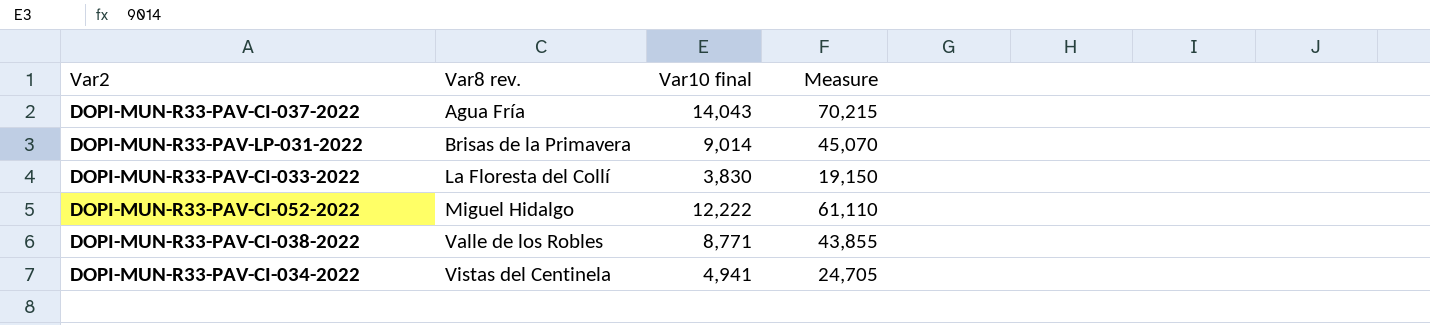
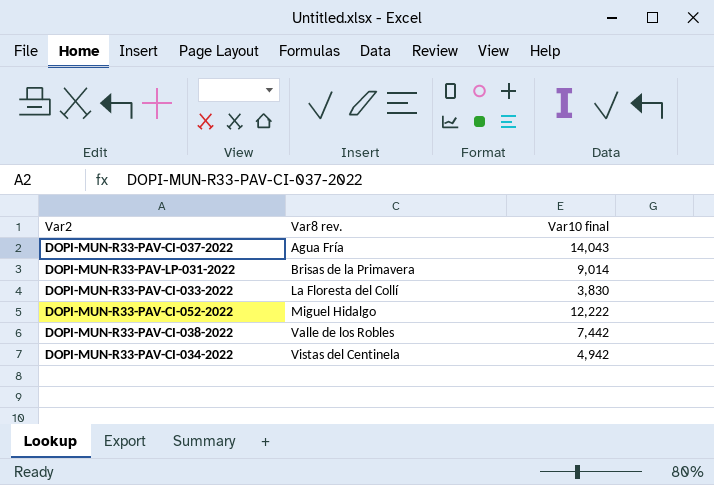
column Measure | formula: [Var10 final] * 5 -> none
DOPI-MUN-R33-PAV-CI-038-2022 | Var10 final: 8,771 -> 7,442
DOPI-MUN-R33-PAV-CI-034-2022 | Var10 final: 4,941 -> 4,942

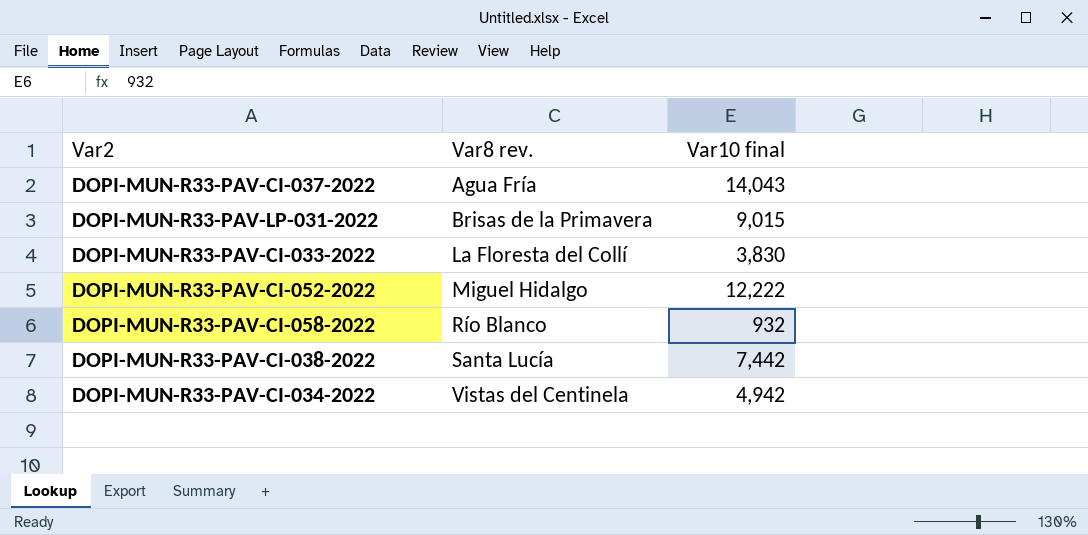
DOPI-MUN-R33-PAV-LP-031-2022 | Var10 final: 9,014 -> 9,015
row DOPI-MUN-R33-PAV-CI-058-2022: none -> Río Blanco | 932
DOPI-MUN-R33-PAV-CI-038-2022 | Var8 rev.: Valle de los Robles -> Santa Lucía

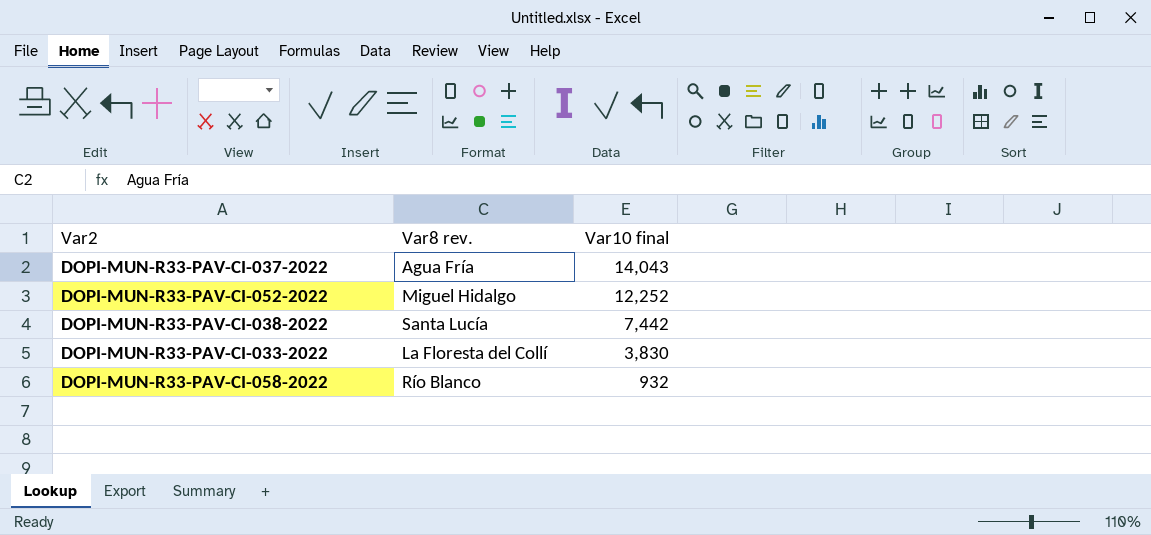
row order: Var8 rev. ascending -> Var10 final descending
row DOPI-MUN-R33-PAV-LP-031-2022: Brisas de la Primavera | 9,015 -> none
row DOPI-MUN-R33-PAV-CI-034-2022: Vistas del Centinela | 4,942 -> none
DOPI-MUN-R33-PAV-CI-052-2022 | Var10 final: 12,222 -> 12,252

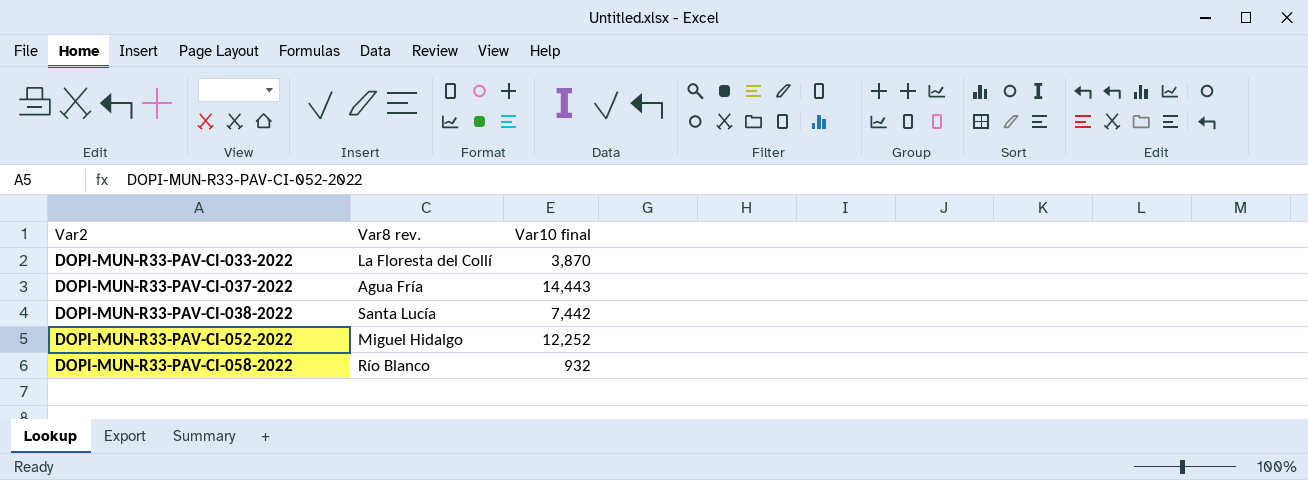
row order: Var10 final descending -> Var2 ascending
DOPI-MUN-R33-PAV-CI-033-2022 | Var10 final: 3,830 -> 3,870
DOPI-MUN-R33-PAV-CI-037-2022 | Var10 final: 14,043 -> 14,443

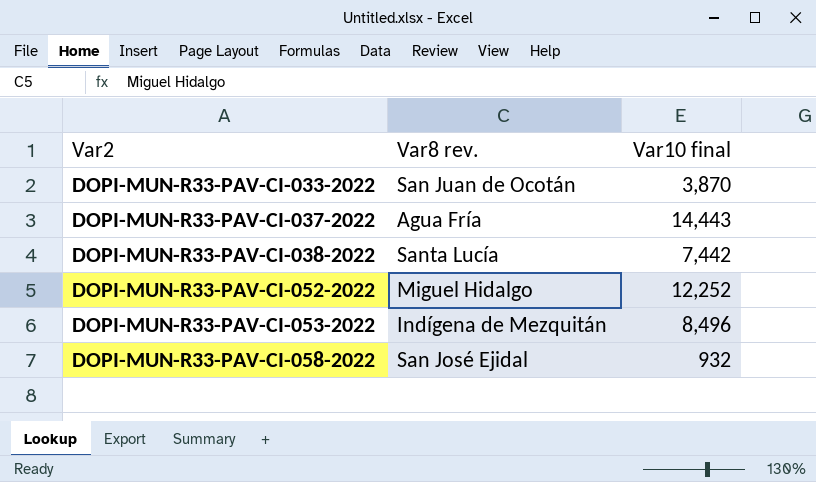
DOPI-MUN-R33-PAV-CI-033-2022 | Var8 rev.: La Floresta del Collí -> San Juan de Ocotán
row DOPI-MUN-R33-PAV-CI-053-2022: none -> Indígena de Mezquitán | 8,496
DOPI-MUN-R33-PAV-CI-058-2022 | Var8 rev.: Río Blanco -> San José Ejidal

